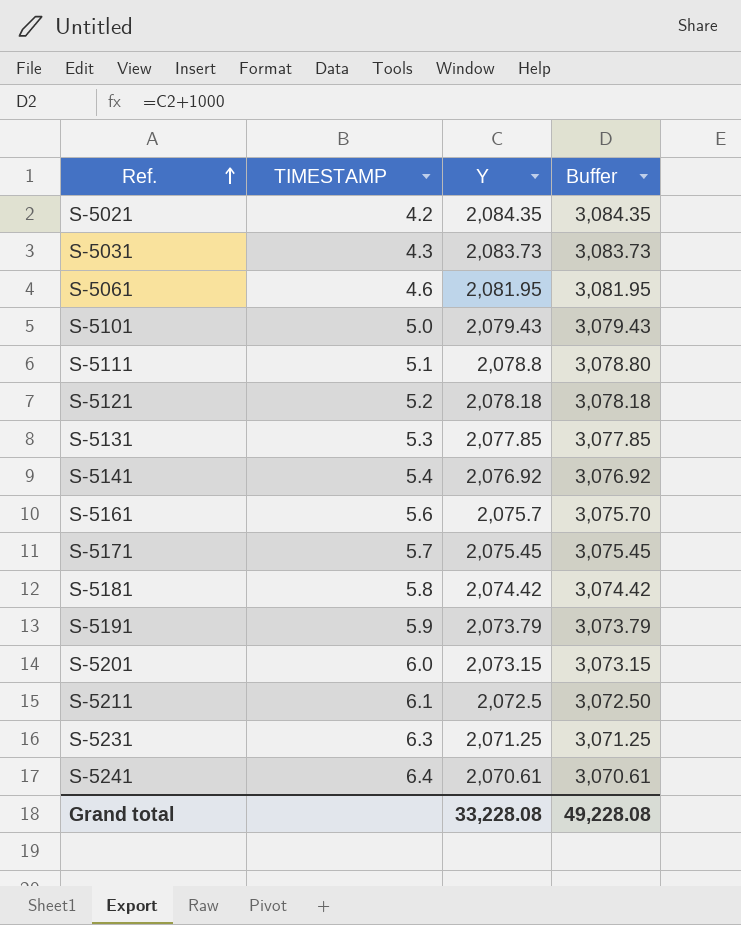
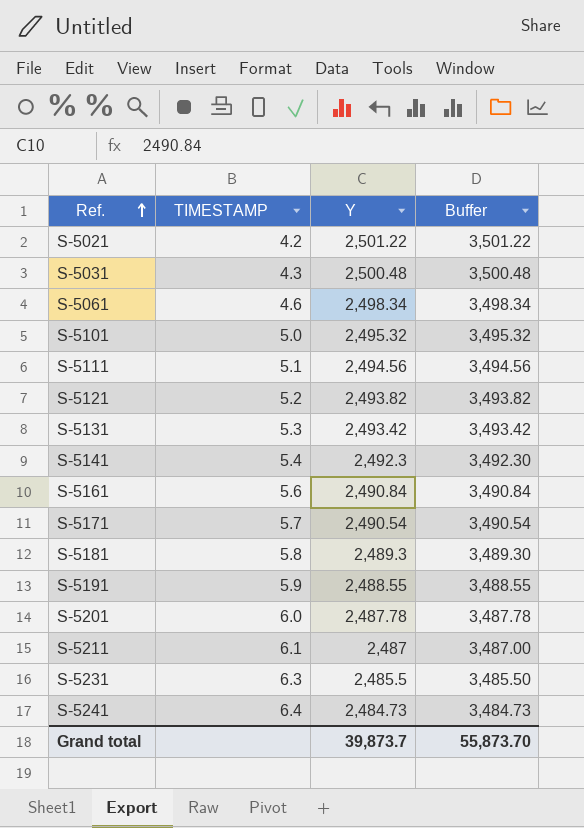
S-5021 | Y: 2,084.35 -> 2,501.22
S-5021 | Buffer: 3,084.35 -> 3,501.22
S-5031 | Y: 2,083.73 -> 2,500.48
S-5031 | Buffer: 3,083.73 -> 3,500.48
S-5061 | Y: 2,081.95 -> 2,498.34
S-5061 | Buffer: 3,081.95 -> 3,498.34
S-5101 | Y: 2,079.43 -> 2,495.32
S-5101 | Buffer: 3,079.43 -> 3,495.32
S-5111 | Y: 2,078.8 -> 2,494.56
S-5111 | Buffer: 3,078.80 -> 3,494.56
S-5121 | Y: 2,078.18 -> 2,493.82
S-5121 | Buffer: 3,078.18 -> 3,493.82
S-5131 | Y: 2,077.85 -> 2,493.42
S-5131 | Buffer: 3,077.85 -> 3,493.42
S-5141 | Y: 2,076.92 -> 2,492.3
S-5141 | Buffer: 3,076.92 -> 3,492.30
S-5161 | Y: 2,075.7 -> 2,490.84
S-5161 | Buffer: 3,075.70 -> 3,490.84
S-5171 | Y: 2,075.45 -> 2,490.54
S-5171 | Buffer: 3,075.45 -> 3,490.54
S-5181 | Y: 2,074.42 -> 2,489.3
S-5181 | Buffer: 3,074.42 -> 3,489.30
S-5191 | Y: 2,073.79 -> 2,488.55
S-5191 | Buffer: 3,073.79 -> 3,488.55
S-5201 | Y: 2,073.15 -> 2,487.78
S-5201 | Buffer: 3,073.15 -> 3,487.78
S-5211 | Y: 2,072.5 -> 2,487
S-5211 | Buffer: 3,072.50 -> 3,487.00
S-5231 | Y: 2,071.25 -> 2,485.5
S-5231 | Buffer: 3,071.25 -> 3,485.50
S-5241 | Y: 2,070.61 -> 2,484.73
S-5241 | Buffer: 3,070.61 -> 3,484.73
Grand total | Y: 33,228.08 -> 39,873.7
Grand total | Buffer: 49,228.08 -> 55,873.70

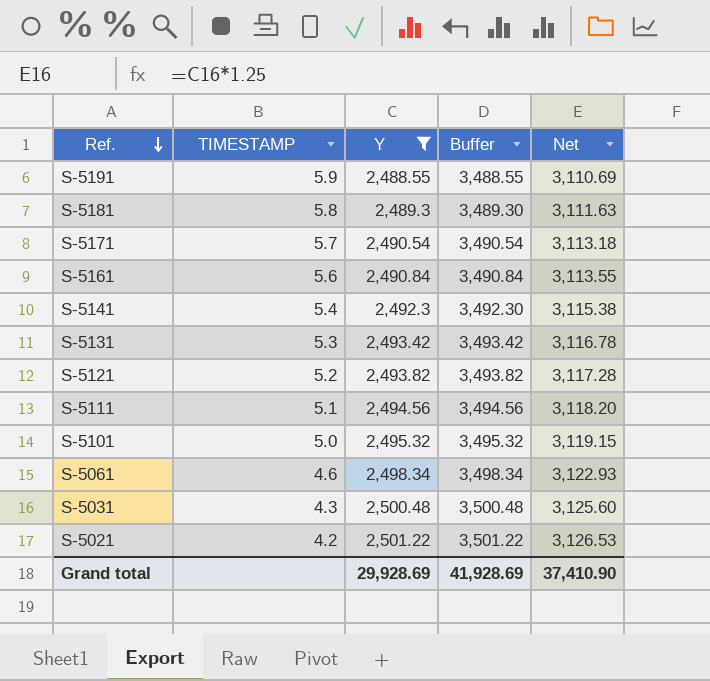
filter: none -> Y >= 2,488.55
row order: Ref. ascending -> Ref. descending
column Net | formula: none -> [Y] * 1.25
Grand total | Y: 39,873.7 -> 29,928.69
Grand total | Buffer: 55,873.70 -> 41,928.69

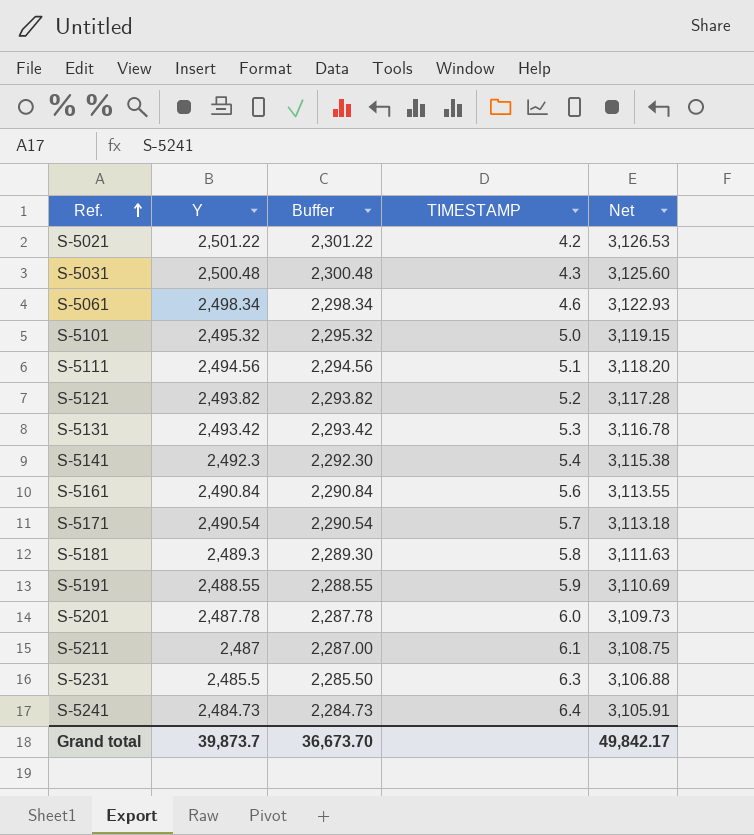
filter: Y >= 2,488.55 -> none
row order: Ref. descending -> Ref. ascending
column Buffer | formula: [Y] + 1000 -> [Y] - 200
column TIMESTAMP | position: 2 -> 4
Grand total | Y: 29,928.69 -> 39,873.7
Grand total | Buffer: 41,928.69 -> 36,673.70
Grand total | Net: 37,410.90 -> 49,842.17

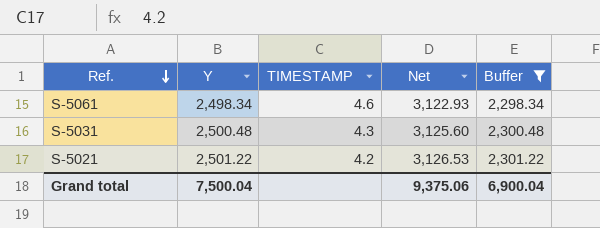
filter: none -> Buffer >= 2,298.34
row order: Ref. ascending -> Ref. descending
column Buffer | position: 3 -> 5
Grand total | Y: 39,873.7 -> 7,500.04
Grand total | Net: 49,842.17 -> 9,375.06
Grand total | Buffer: 36,673.70 -> 6,900.04

